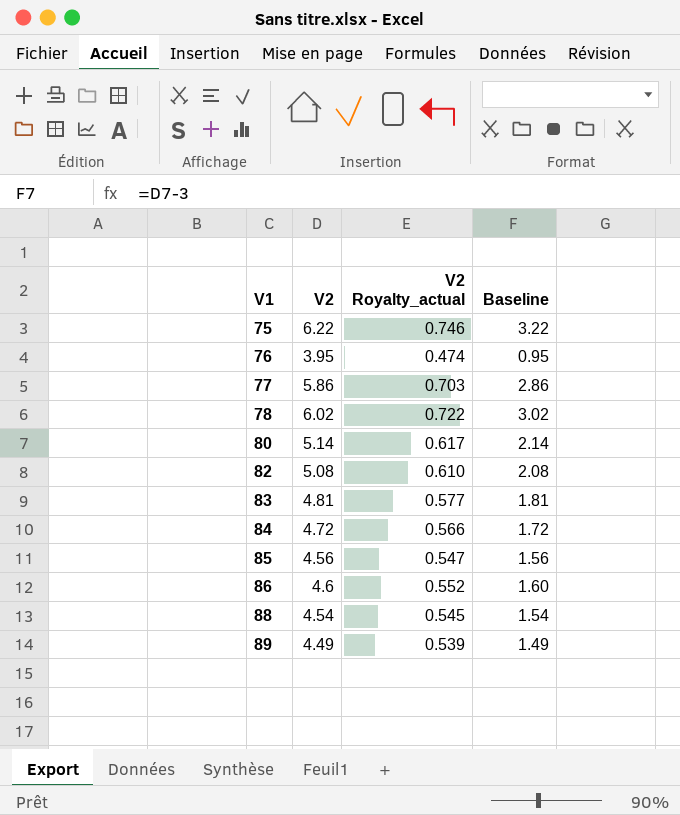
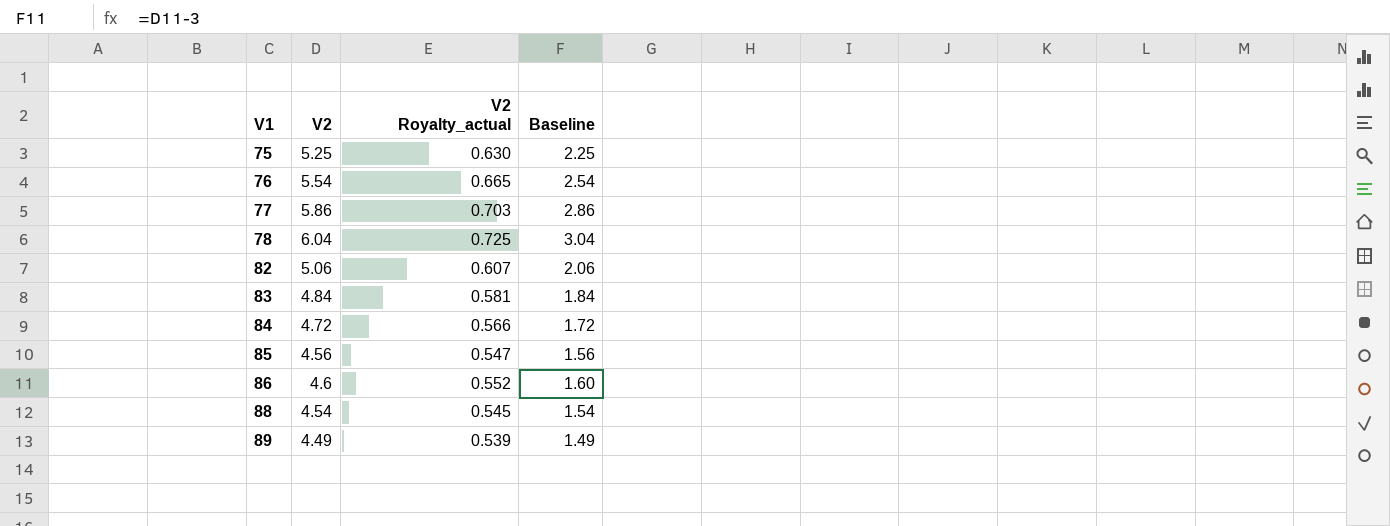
row 80: 5.14 | 0.617 | 2.14 -> none
75 | V2: 6.22 -> 5.25
75 | V2 Royalty_actual: 0.746 -> 0.630
75 | Baseline: 3.22 -> 2.25
76 | V2: 3.95 -> 5.54
76 | V2 Royalty_actual: 0.474 -> 0.665
76 | Baseline: 0.95 -> 2.54
78 | V2: 6.02 -> 6.04
78 | V2 Royalty_actual: 0.722 -> 0.725
78 | Baseline: 3.02 -> 3.04
82 | V2: 5.08 -> 5.06
82 | V2 Royalty_actual: 0.610 -> 0.607
82 | Baseline: 2.08 -> 2.06
83 | V2: 4.81 -> 4.84
83 | V2 Royalty_actual: 0.577 -> 0.581
83 | Baseline: 1.81 -> 1.84

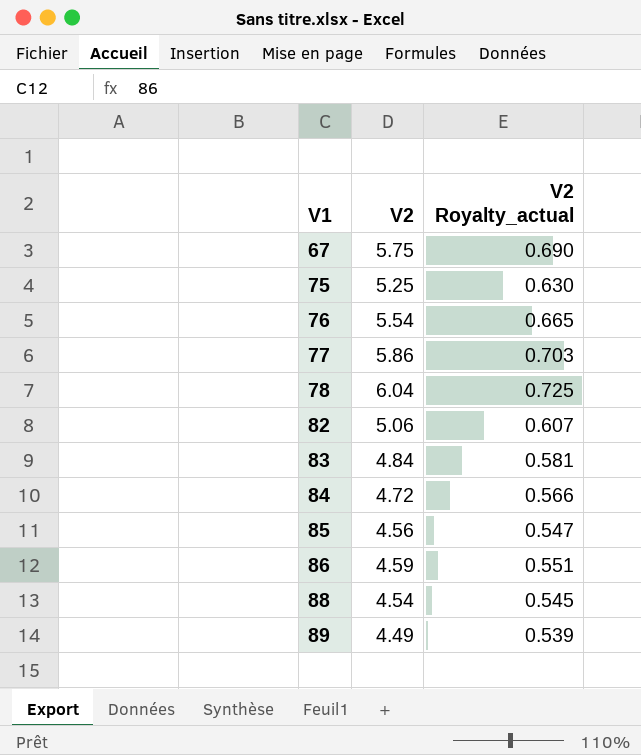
column Baseline | formula: [V2] - 3 -> none
row 67: none -> 5.75 | 0.690
86 | V2: 4.6 -> 4.59
86 | V2 Royalty_actual: 0.552 -> 0.551

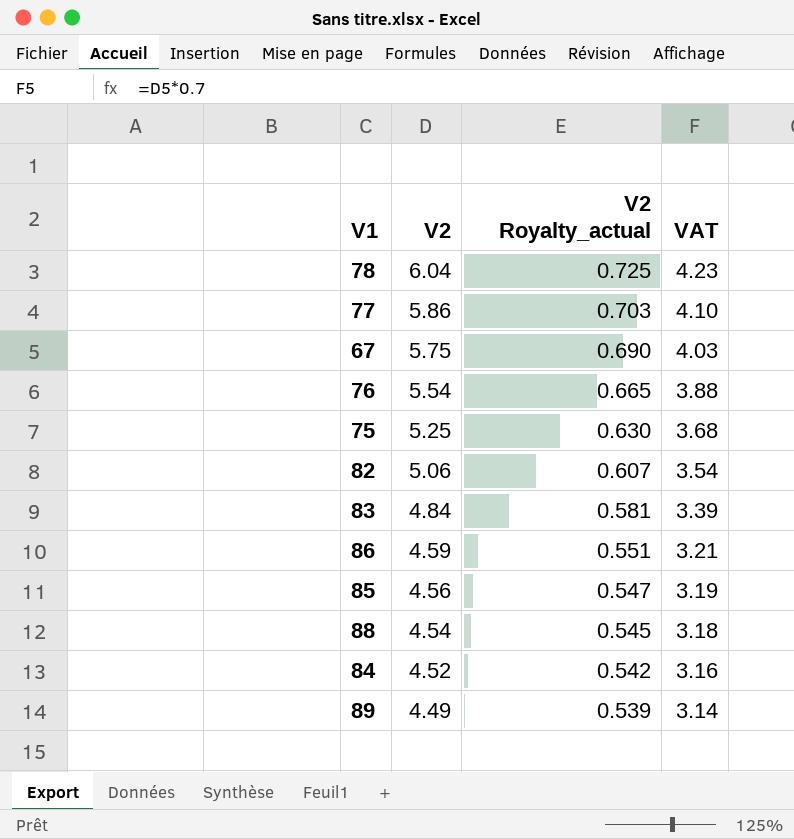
row order: V1 ascending -> V2 descending
column VAT | formula: none -> [V2] * 0.7
84 | V2: 4.72 -> 4.52
84 | V2 Royalty_actual: 0.566 -> 0.542

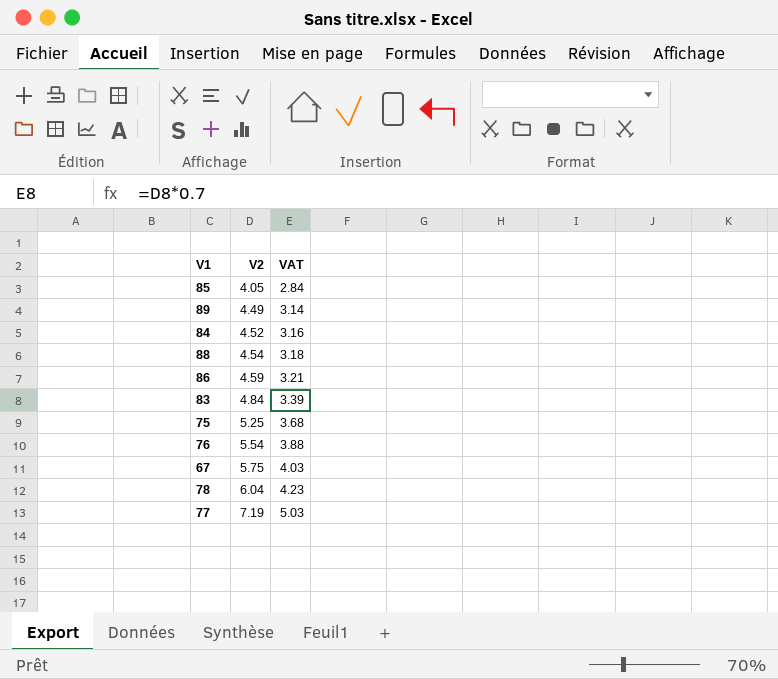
row order: V2 descending -> V2 ascending
column V2 Royalty_actual | formula: [V2] * 0.12 -> none
row 82: 5.06 | 0.607 | 3.54 -> none
85 | V2: 4.56 -> 4.05
85 | VAT: 3.19 -> 2.84
77 | V2: 5.86 -> 7.19
77 | VAT: 4.10 -> 5.03

